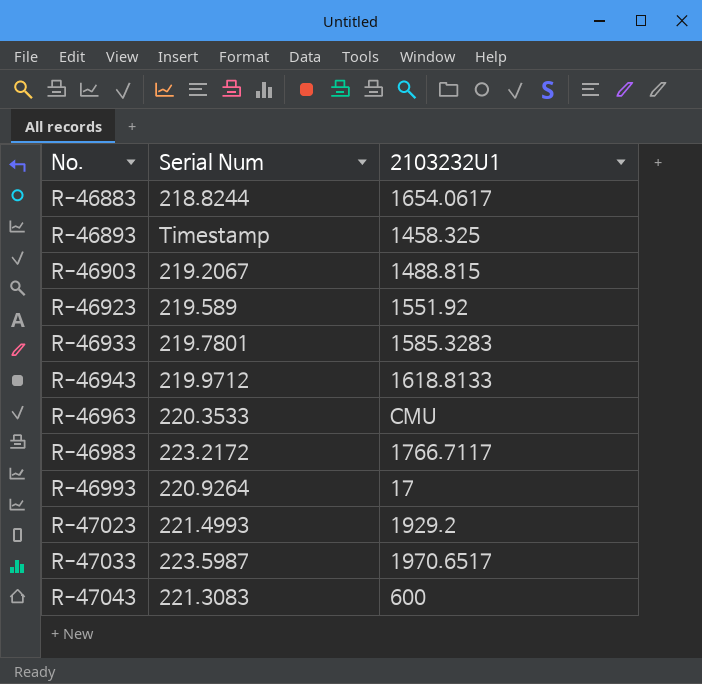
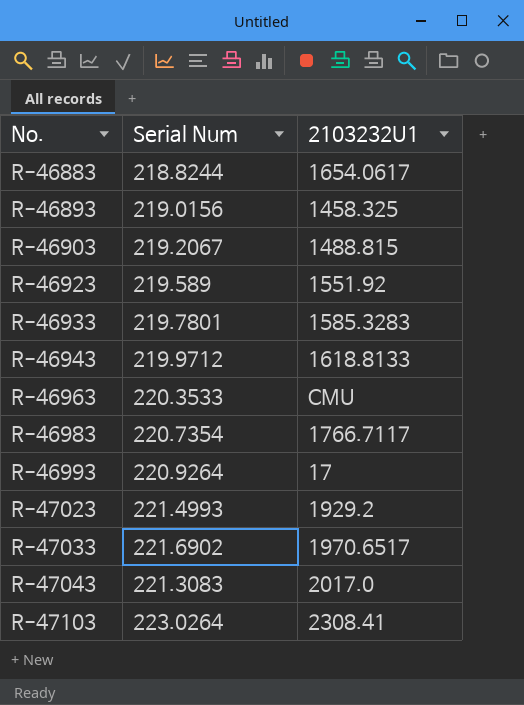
R-46893 | Serial Num: Timestamp -> 219.0156
R-46983 | Serial Num: 223.2172 -> 220.7354
R-47033 | Serial Num: 223.5987 -> 221.6902
R-47043 | 2103232U1: 600 -> 2017.0
row R-47103: none -> 223.0264 | 2308.41

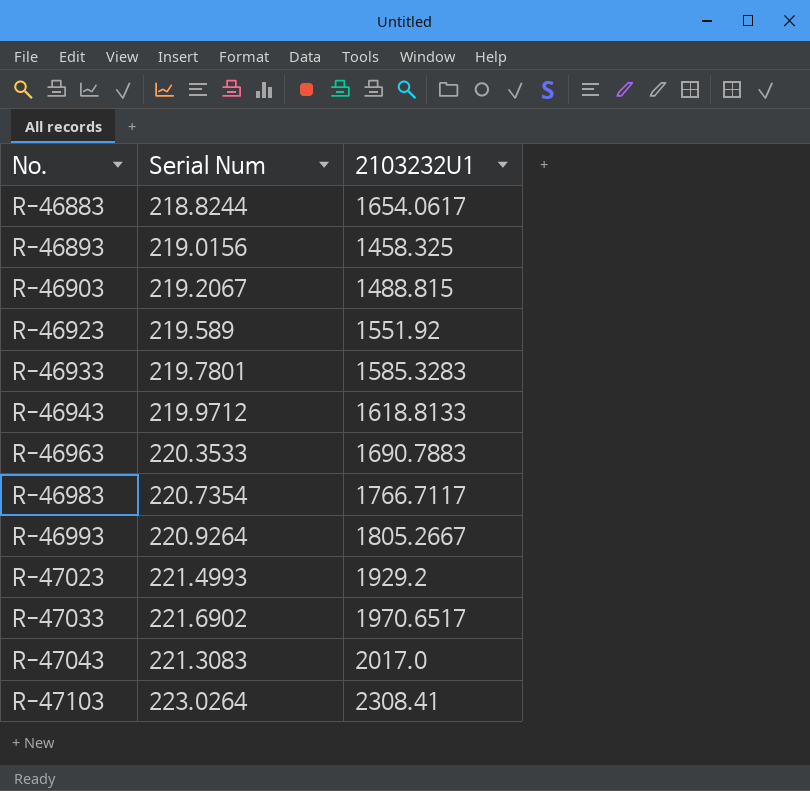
R-46963 | 2103232U1: CMU -> 1690.7883
R-46993 | 2103232U1: 17 -> 1805.2667

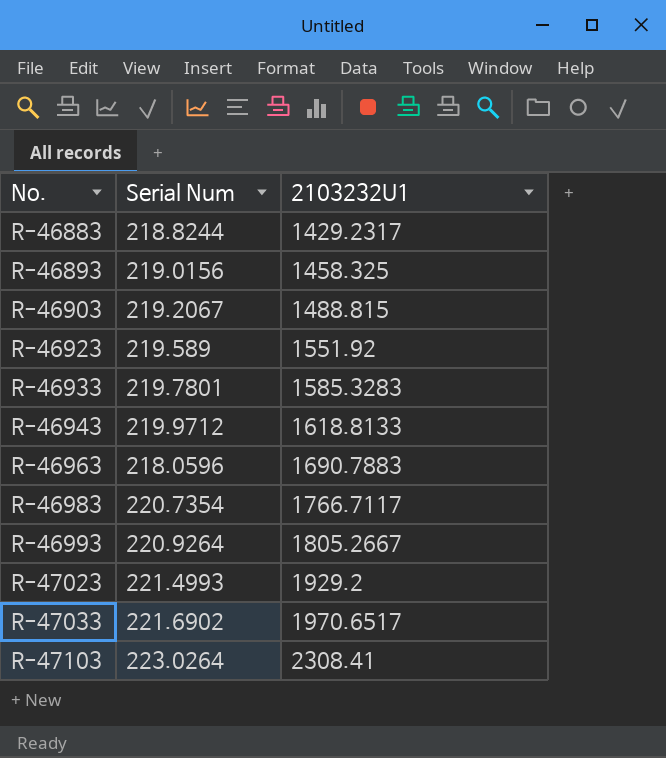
row R-47043: 221.3083 | 2017.0 -> none
R-46883 | 2103232U1: 1654.0617 -> 1429.2317
R-46963 | Serial Num: 220.3533 -> 218.0596

